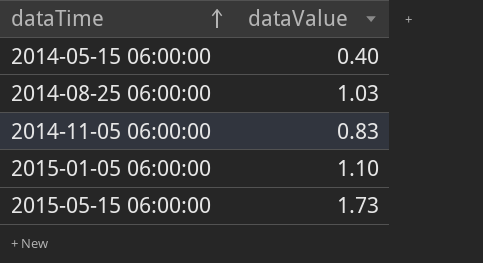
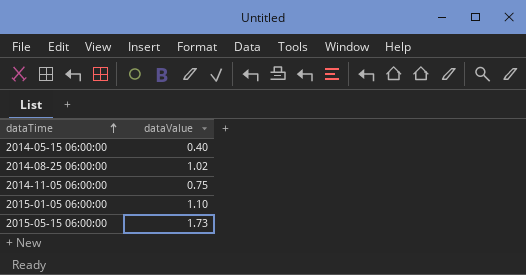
2014-08-25 06:00:00 | dataValue: 1.03 -> 1.02
2014-11-05 06:00:00 | dataValue: 0.83 -> 0.75

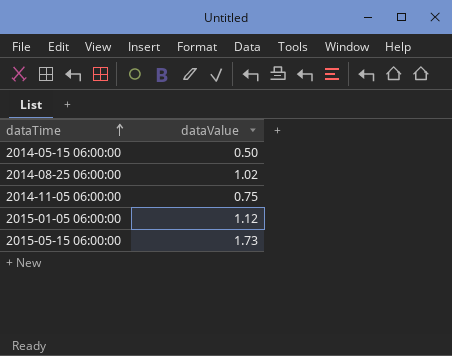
2014-05-15 06:00:00 | dataValue: 0.40 -> 0.50
2015-01-05 06:00:00 | dataValue: 1.10 -> 1.12

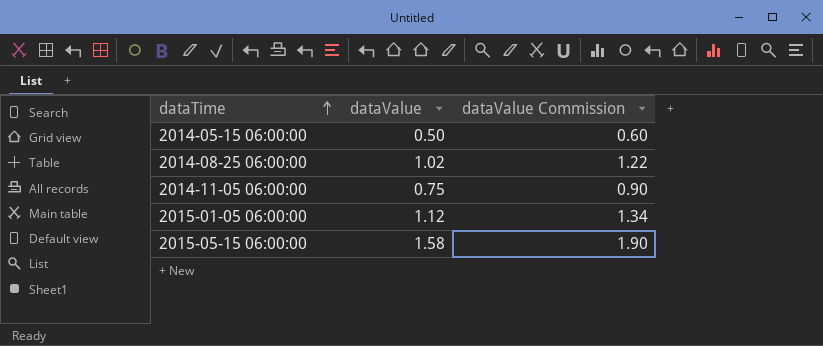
column dataValue Commission | formula: none -> [dataValue] * 1.2
2015-05-15 06:00:00 | dataValue: 1.73 -> 1.58

